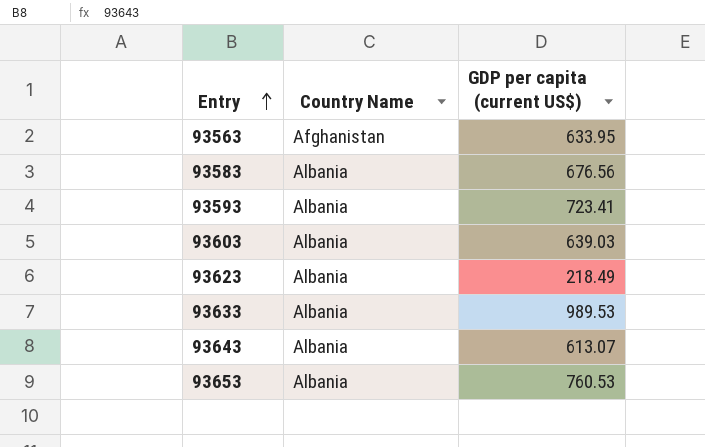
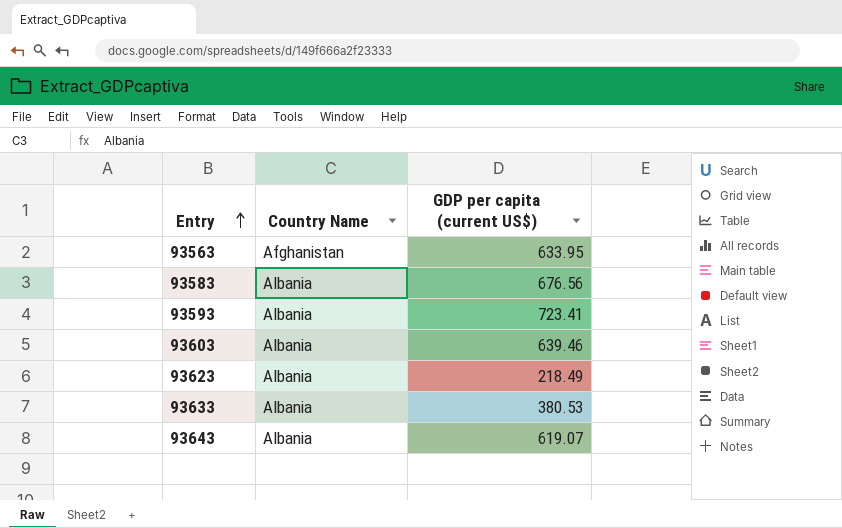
row 93653: Albania | 760.53 -> none
93603 | GDP per capita (current US$): 639.03 -> 639.46
93633 | GDP per capita (current US$): 989.53 -> 380.53
93643 | GDP per capita (current US$): 613.07 -> 619.07

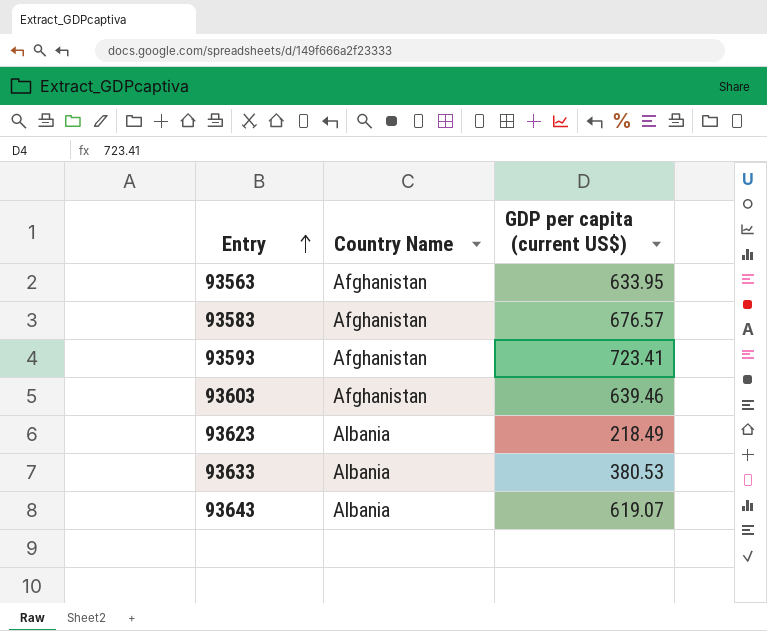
93583 | Country Name: Albania -> Afghanistan
93583 | GDP per capita (current US$): 676.56 -> 676.57
93593 | Country Name: Albania -> Afghanistan
93603 | Country Name: Albania -> Afghanistan

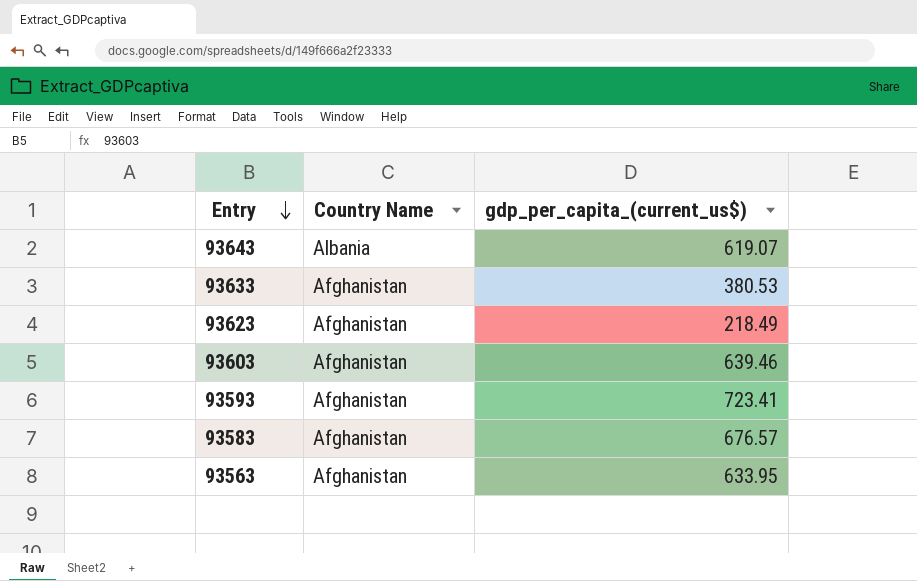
row order: Entry ascending -> Entry descending
column name: GDP per capita (current US$) -> gdp_per_capita_(current_us$)
93633 | Country Name: Albania -> Afghanistan
93623 | Country Name: Albania -> Afghanistan

